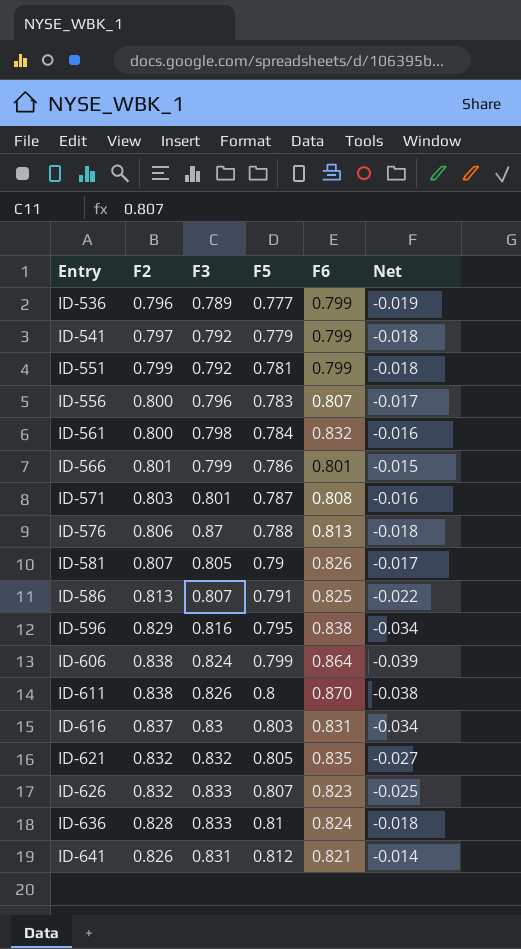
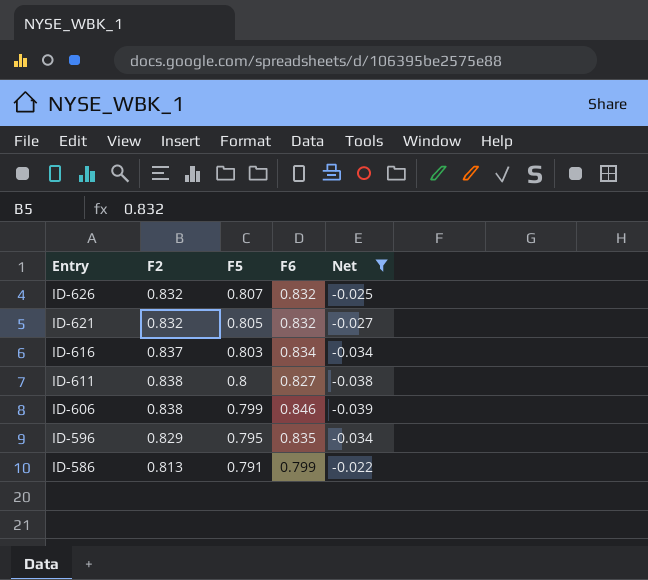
filter: none -> Net <= -0.022
row order: Entry ascending -> Entry descending
column F3 | position: 3 -> none
ID-626 | F6: 0.823 -> 0.832
ID-621 | F6: 0.835 -> 0.832
ID-616 | F6: 0.831 -> 0.834
ID-611 | F6: 0.870 -> 0.827
ID-606 | F6: 0.864 -> 0.846
ID-596 | F6: 0.838 -> 0.835
ID-586 | F6: 0.825 -> 0.799

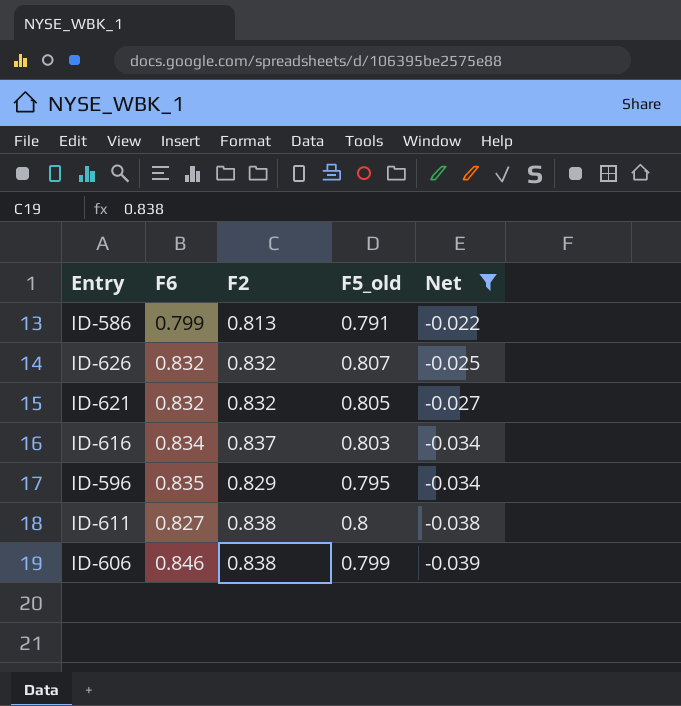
row order: Entry descending -> Net descending
column F6 | position: 4 -> 2
column name: F5 -> F5_old

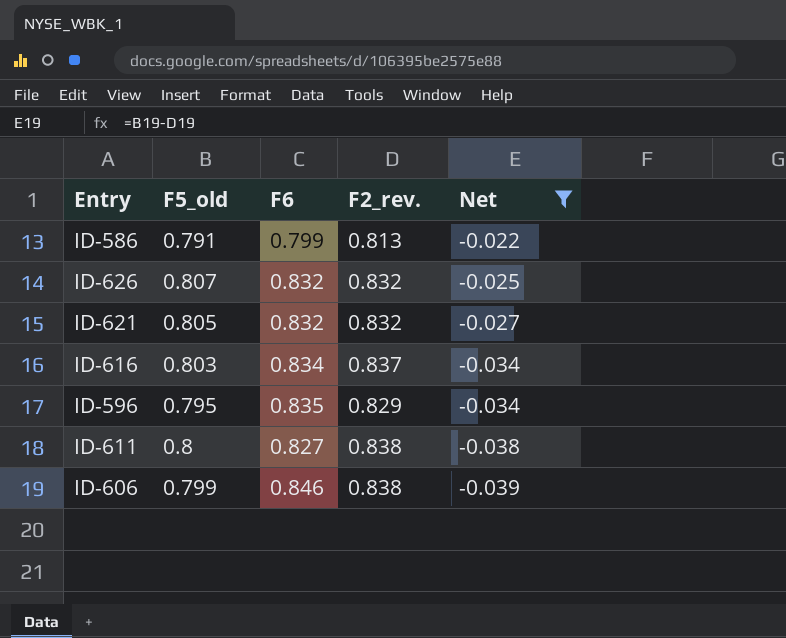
column F5_old | position: 4 -> 2
column name: F2 -> F2_rev.

